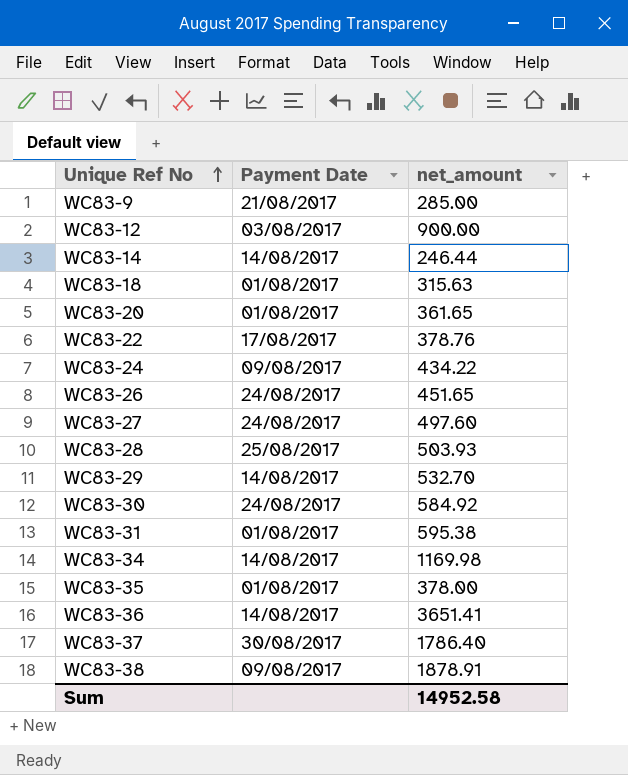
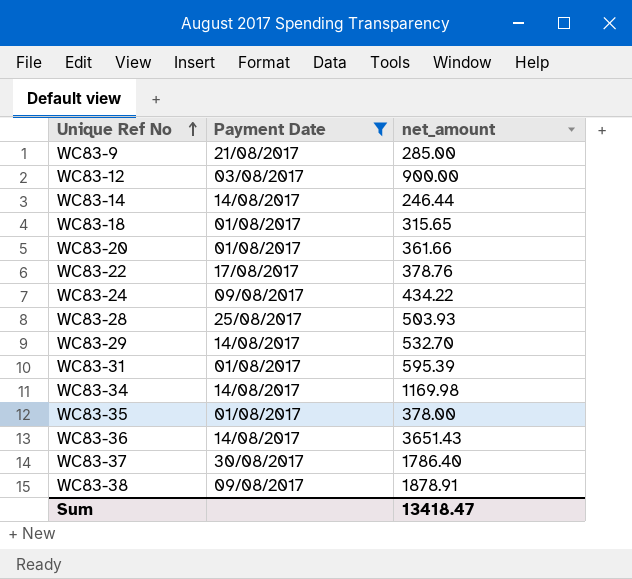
filter: none -> Payment Date != 24/08/2017
WC83-18 | net_amount: 315.63 -> 315.65
WC83-20 | net_amount: 361.65 -> 361.66
WC83-31 | net_amount: 595.38 -> 595.39
WC83-36 | net_amount: 3651.41 -> 3651.43
Sum | net_amount: 14952.58 -> 13418.47

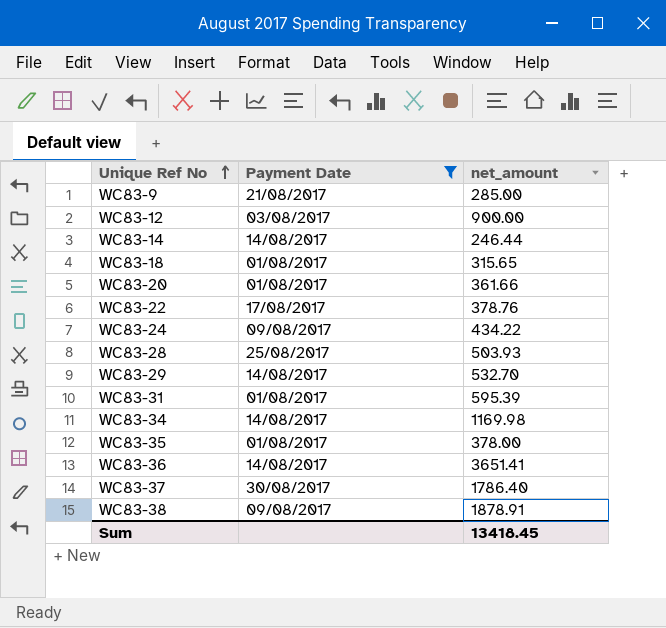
WC83-36 | net_amount: 3651.43 -> 3651.41
Sum | net_amount: 13418.47 -> 13418.45

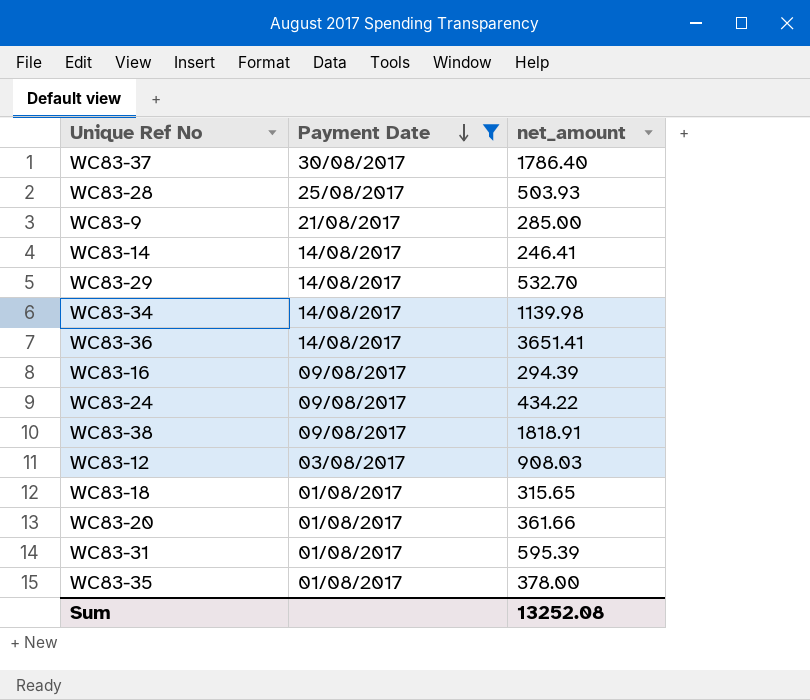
row order: Unique Ref No ascending -> Payment Date descending
row WC83-22: 17/08/2017 | 378.76 -> none
WC83-14 | net_amount: 246.44 -> 246.41
WC83-34 | net_amount: 1169.98 -> 1139.98
row WC83-16: none -> 09/08/2017 | 294.39
WC83-38 | net_amount: 1878.91 -> 1818.91
WC83-12 | net_amount: 900.00 -> 908.03
Sum | net_amount: 13418.45 -> 13252.08

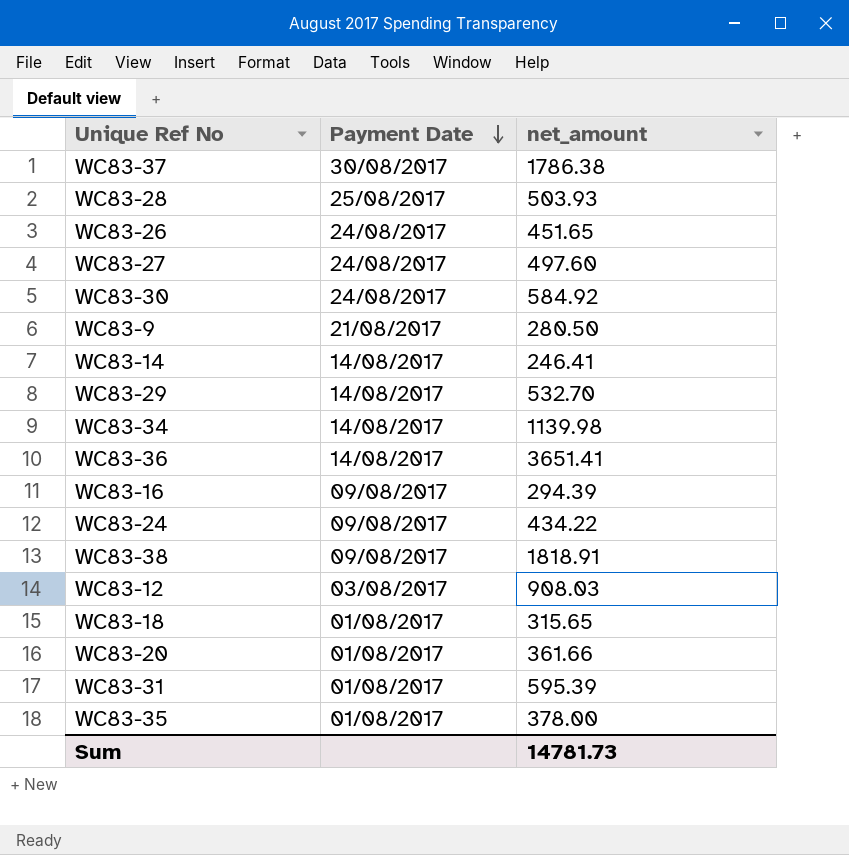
filter: Payment Date != 24/08/2017 -> none
WC83-37 | net_amount: 1786.40 -> 1786.38
WC83-9 | net_amount: 285.00 -> 280.50
Sum | net_amount: 13252.08 -> 14781.73

